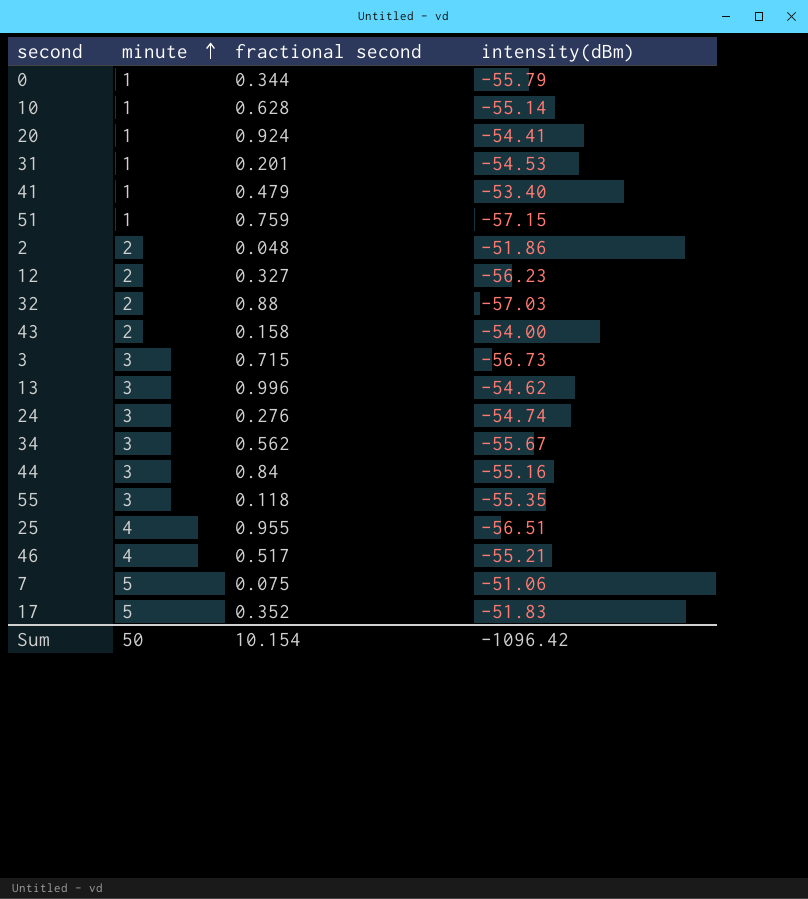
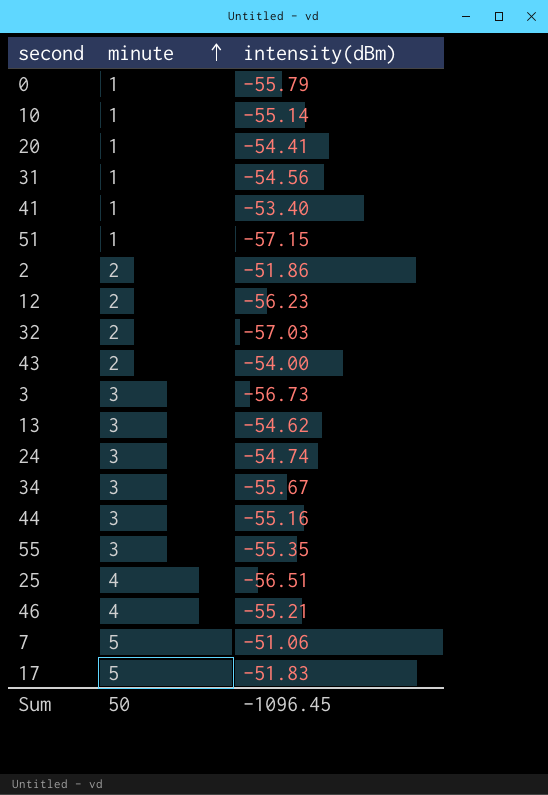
column fractional second | position: 3 -> none
31 | intensity(dBm): -54.53 -> -54.56
Sum | intensity(dBm): -1096.42 -> -1096.45

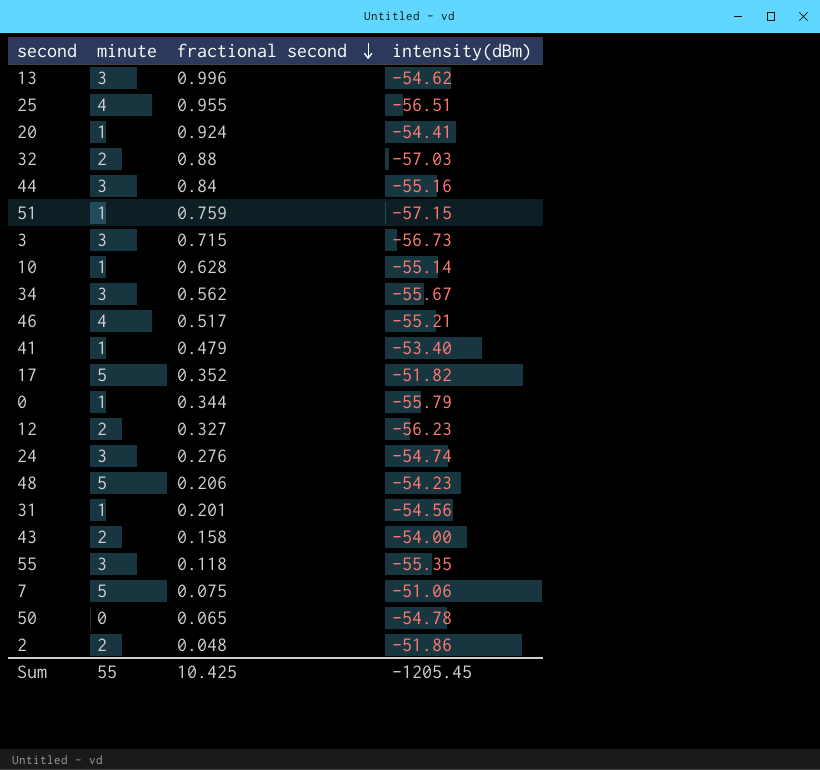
row order: minute ascending -> fractional second descending
column fractional second | position: none -> 3
17 | intensity(dBm): -51.83 -> -51.82
row 48: none -> 5 | 0.206 | -54.23
row 50: none -> 0 | 0.065 | -54.78
Sum | minute: 50 -> 55
Sum | intensity(dBm): -1096.45 -> -1205.45

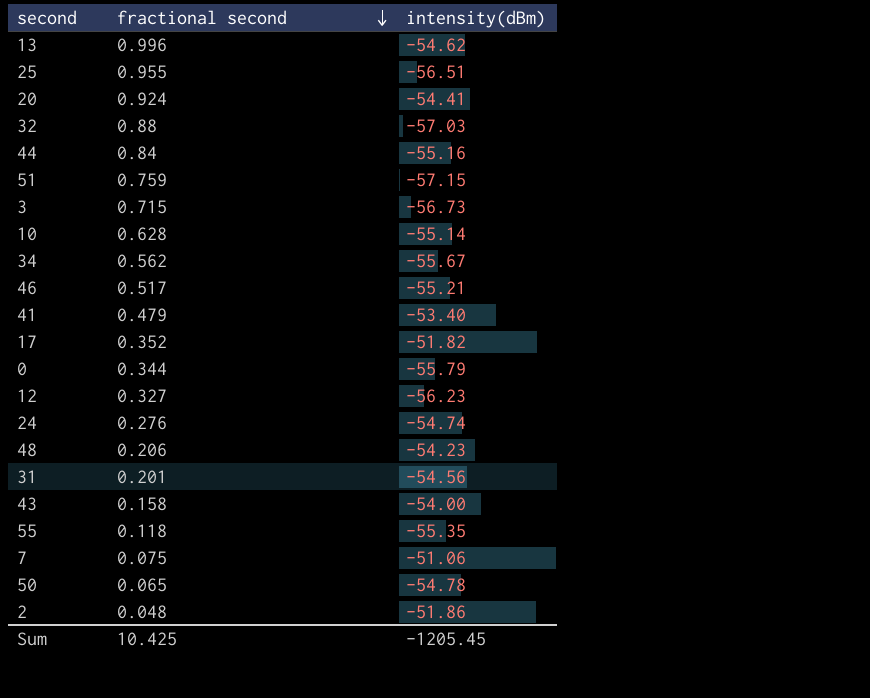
column minute | position: 2 -> none

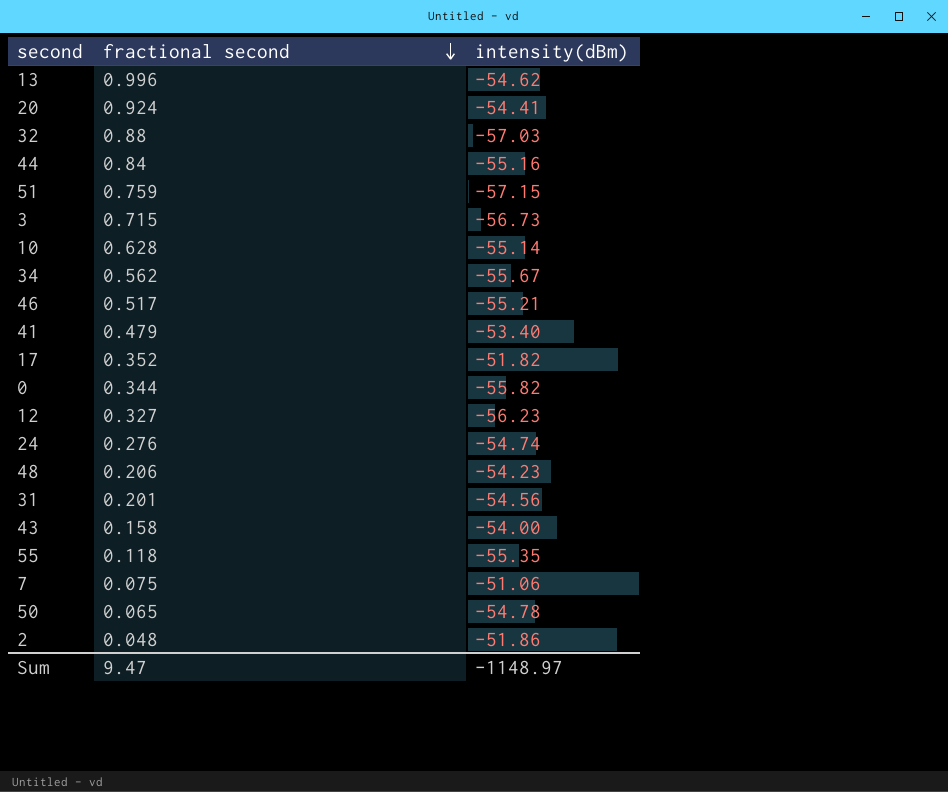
row 25: 0.955 | -56.51 -> none
0 | intensity(dBm): -55.79 -> -55.82
Sum | fractional second: 10.425 -> 9.47
Sum | intensity(dBm): -1205.45 -> -1148.97

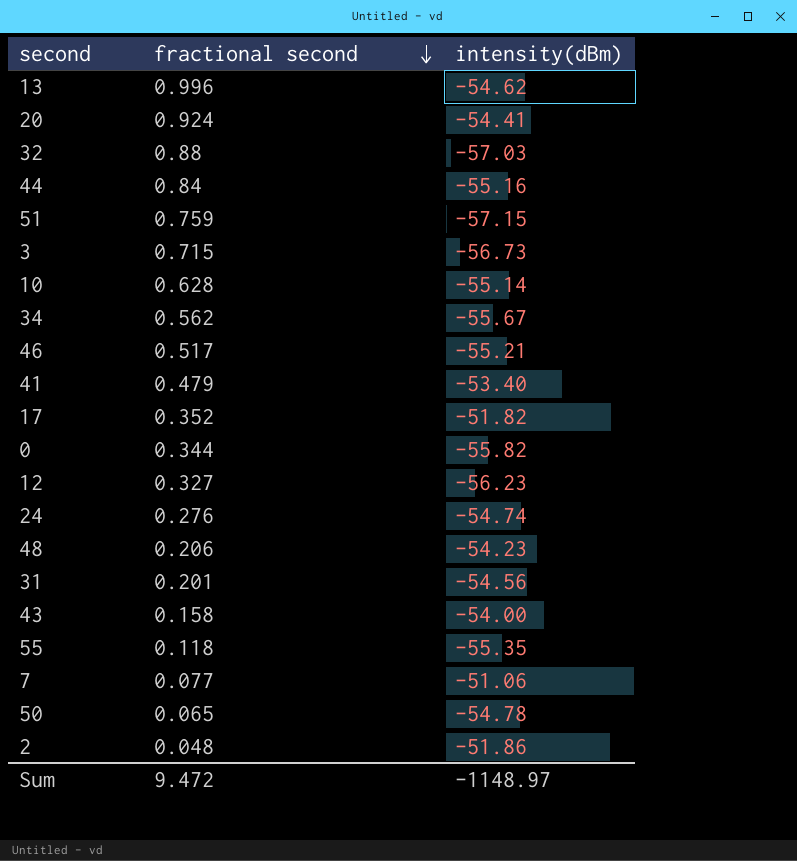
7 | fractional second: 0.075 -> 0.077
Sum | fractional second: 9.47 -> 9.472

